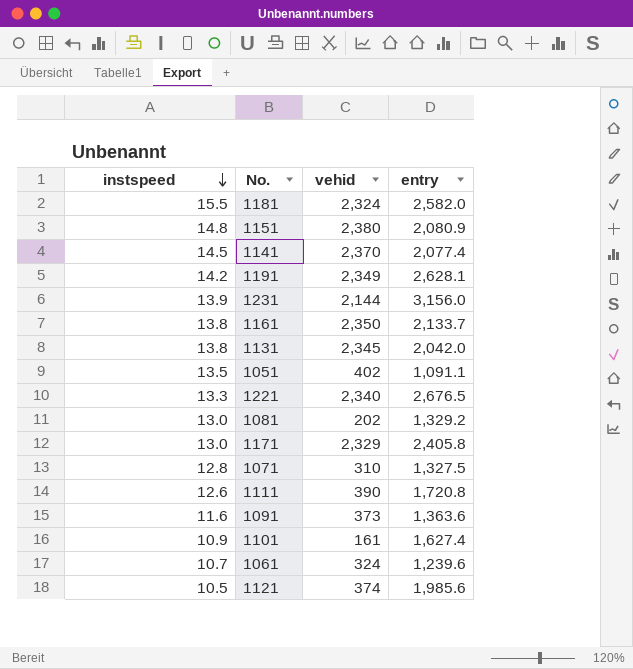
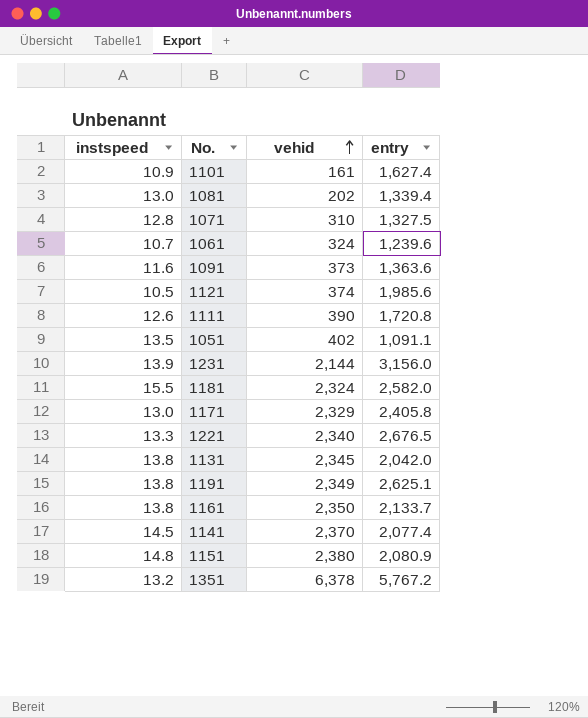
row order: instspeed descending -> vehid ascending
1081 | entry: 1,329.2 -> 1,339.4
1191 | instspeed: 14.2 -> 13.8
1191 | entry: 2,628.1 -> 2,625.1
row 1351: none -> 13.2 | 6,378 | 5,767.2

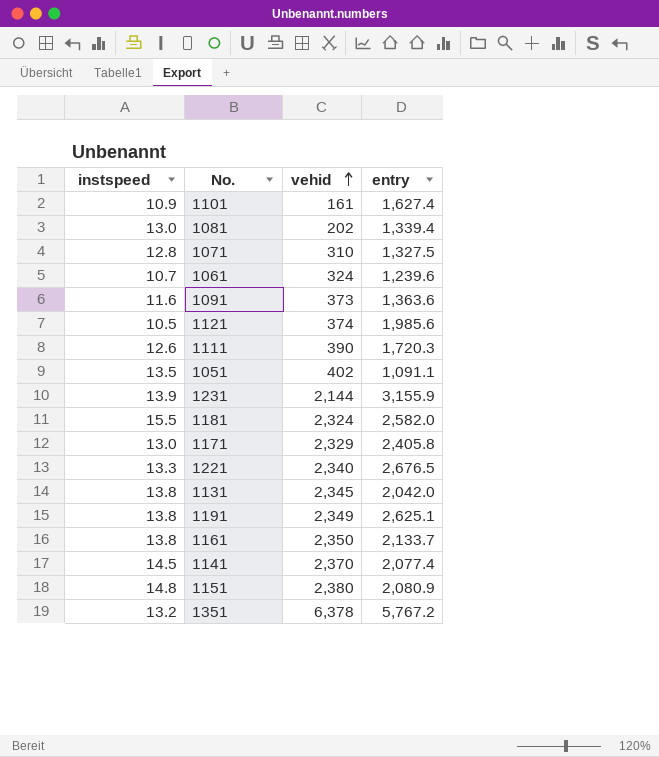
1111 | entry: 1,720.8 -> 1,720.3
1231 | entry: 3,156.0 -> 3,155.9

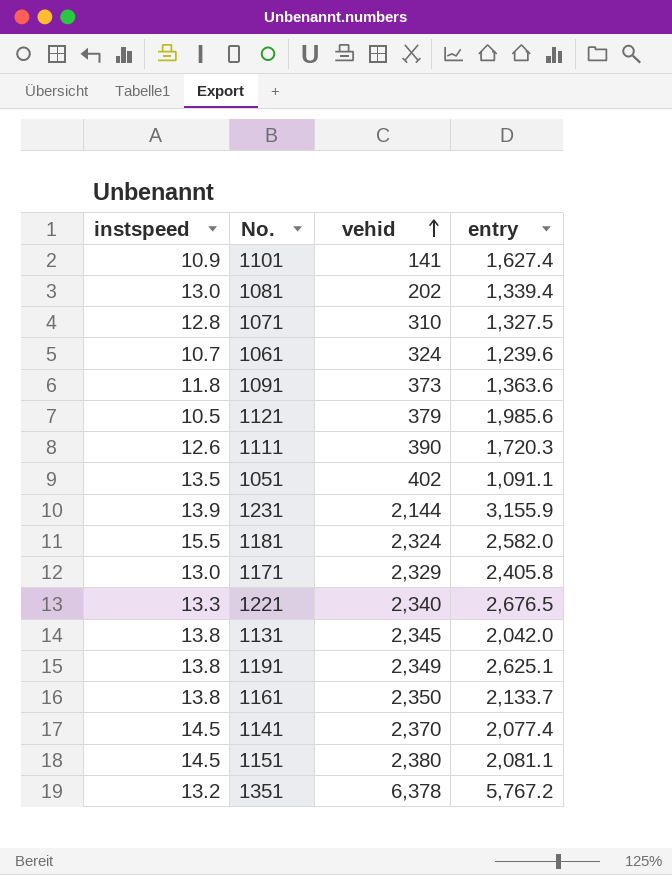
1101 | vehid: 161 -> 141
1091 | instspeed: 11.6 -> 11.8
1121 | vehid: 374 -> 379
1151 | instspeed: 14.8 -> 14.5
1151 | entry: 2,080.9 -> 2,081.1

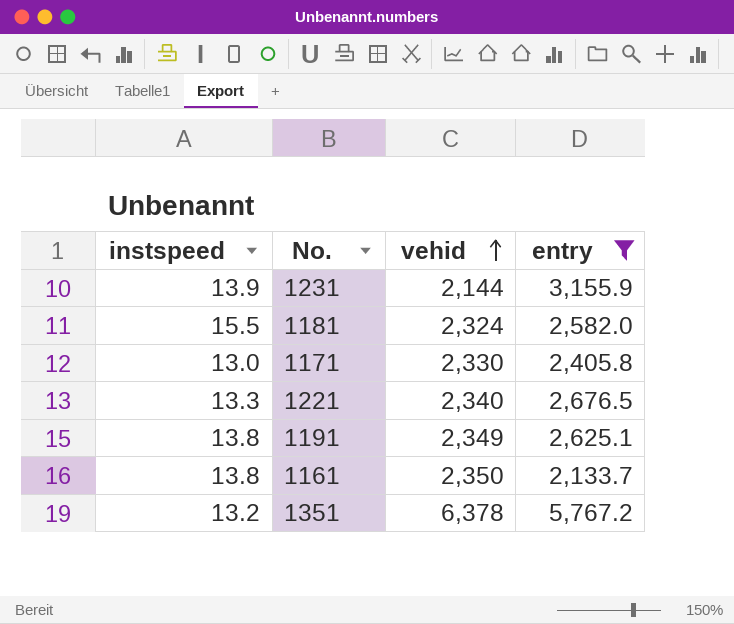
filter: none -> entry >= 2,133.7
1171 | vehid: 2,329 -> 2,330

